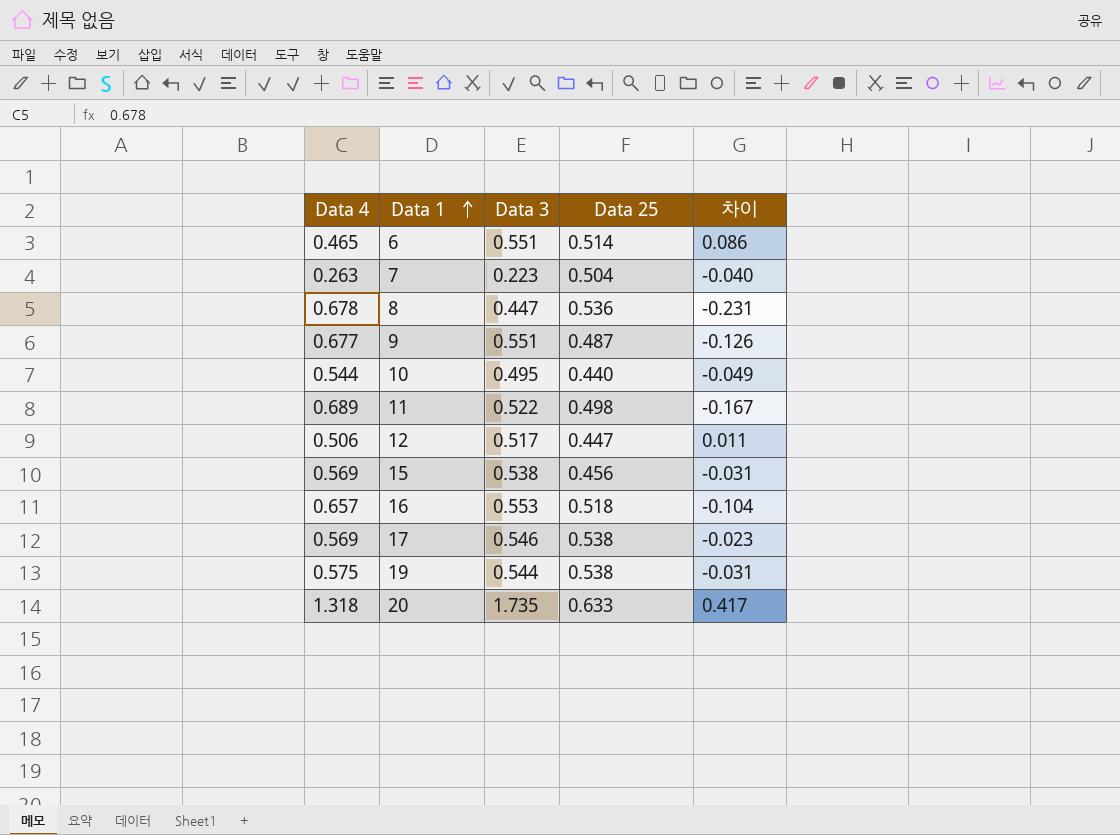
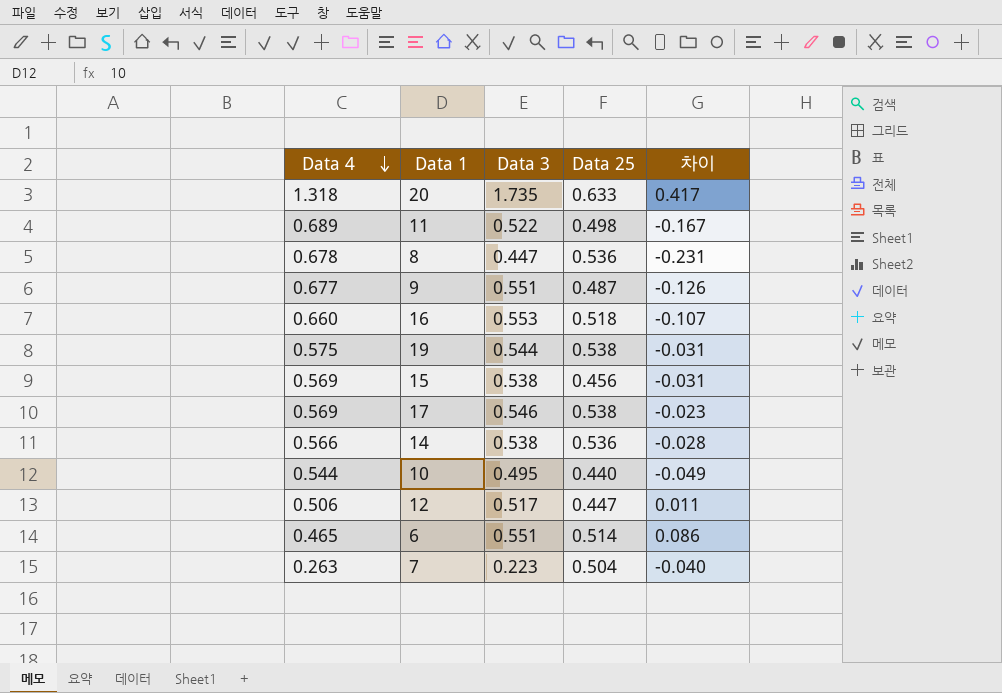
row order: Data 1 ascending -> Data 4 descending
16 | Data 4: 0.657 -> 0.660
16 | 차이: -0.104 -> -0.107
row 14: none -> 0.566 | 0.538 | 0.536 | -0.028

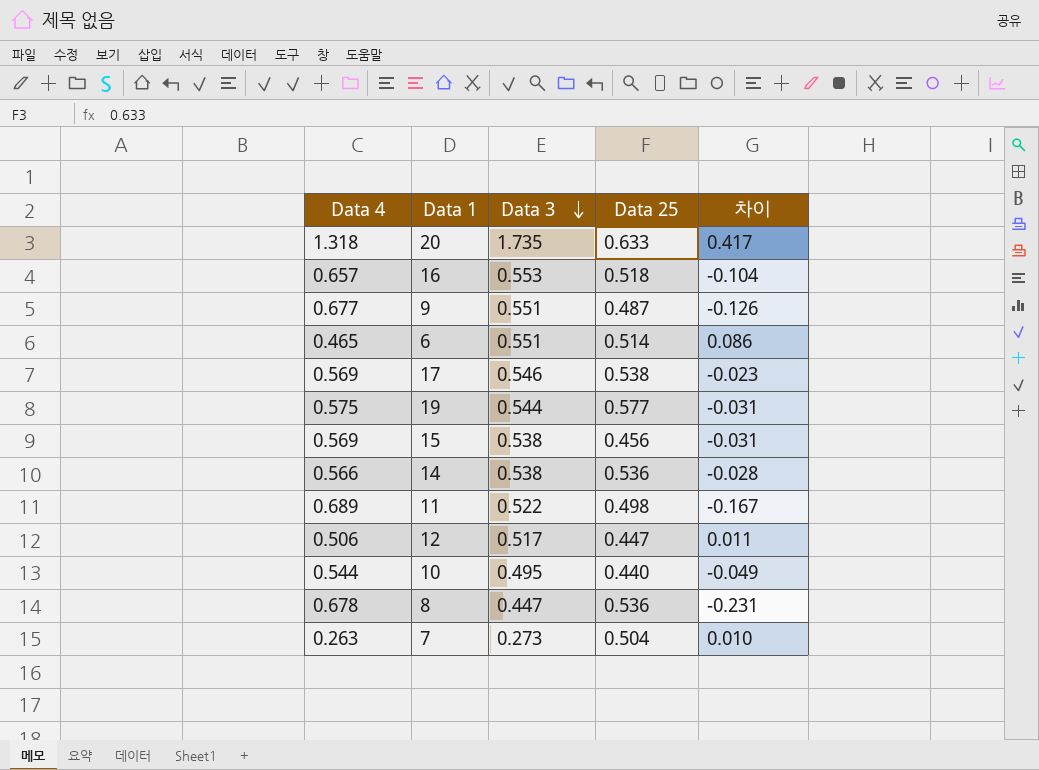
row order: Data 4 descending -> Data 3 descending
16 | Data 4: 0.660 -> 0.657
16 | 차이: -0.107 -> -0.104
19 | Data 25: 0.538 -> 0.577
7 | Data 3: 0.223 -> 0.273
7 | 차이: -0.040 -> 0.010

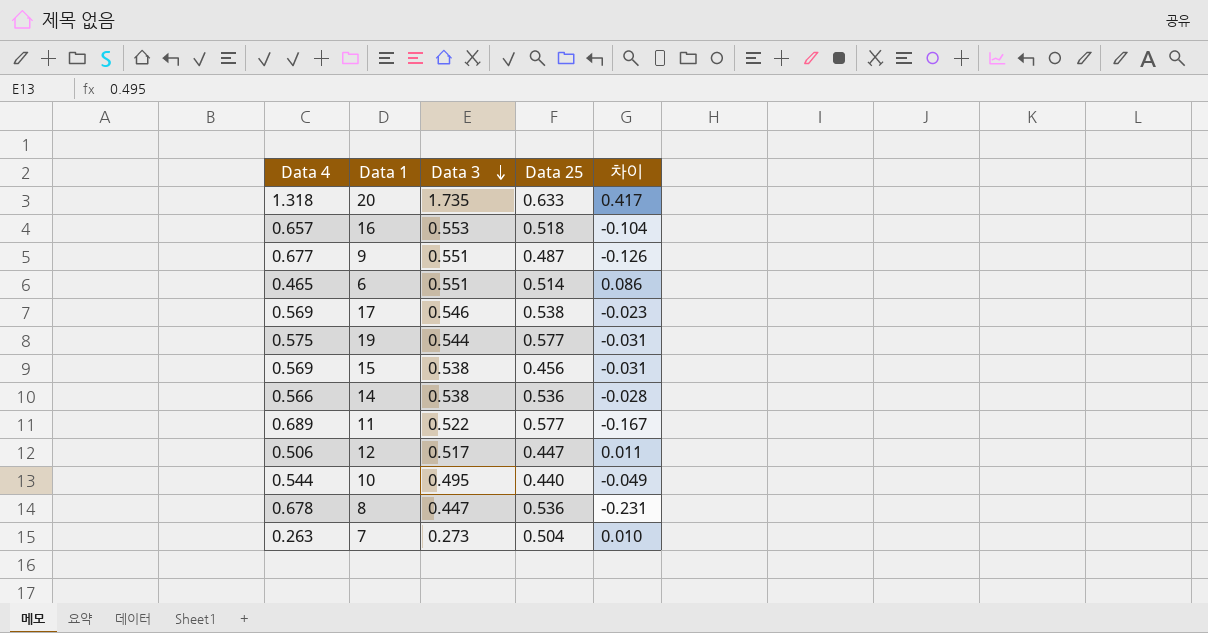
11 | Data 25: 0.498 -> 0.577

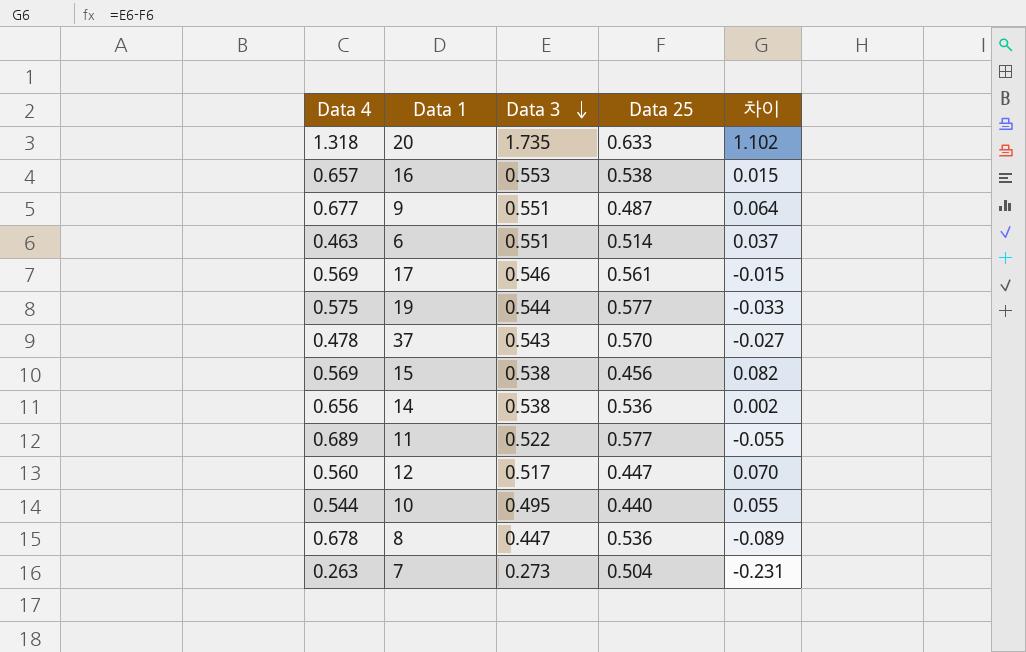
column 차이 | formula: [Data 3] - [Data 4] -> [Data 3] - [Data 25]
16 | Data 25: 0.518 -> 0.538
6 | Data 4: 0.465 -> 0.463
17 | Data 25: 0.538 -> 0.561
row 37: none -> 0.478 | 0.543 | 0.570 | -0.027
14 | Data 4: 0.566 -> 0.656
12 | Data 4: 0.506 -> 0.560

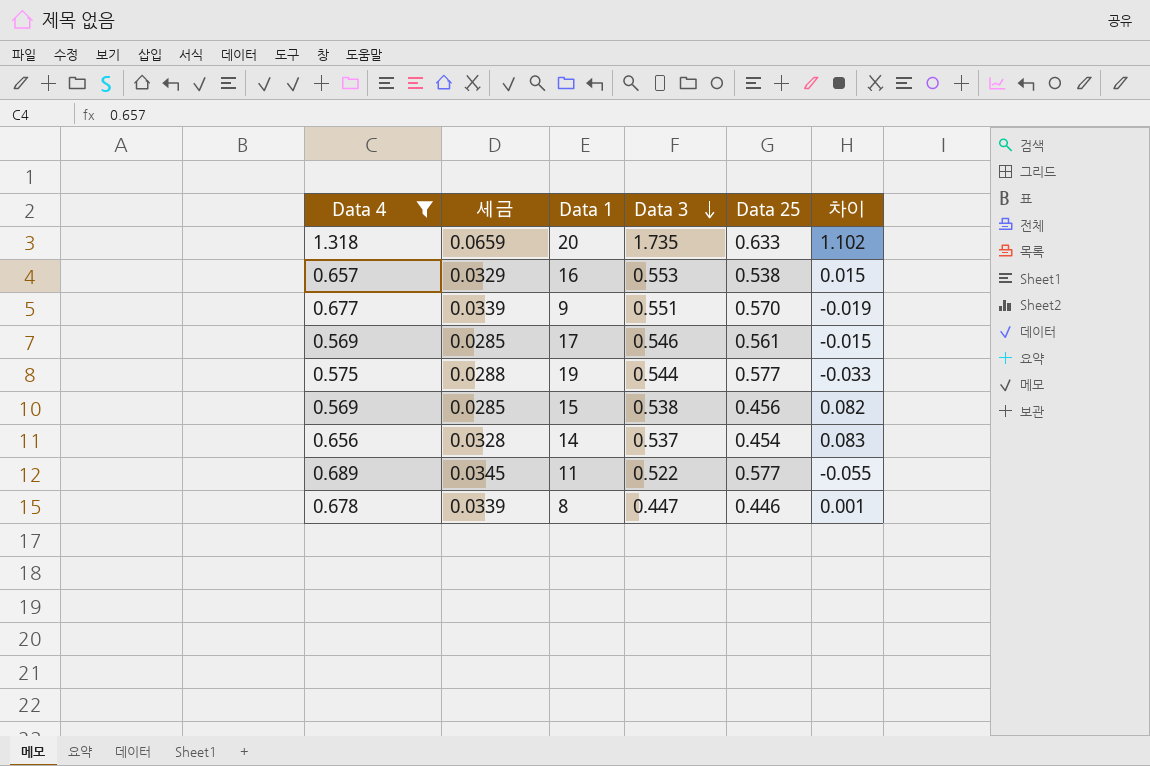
filter: none -> Data 4 >= 0.569
column 세금 | formula: none -> [Data 4] * 0.05
9 | Data 25: 0.487 -> 0.570
9 | 차이: 0.064 -> -0.019
14 | Data 3: 0.538 -> 0.537
14 | Data 25: 0.536 -> 0.454
14 | 차이: 0.002 -> 0.083
8 | Data 25: 0.536 -> 0.446
8 | 차이: -0.089 -> 0.001

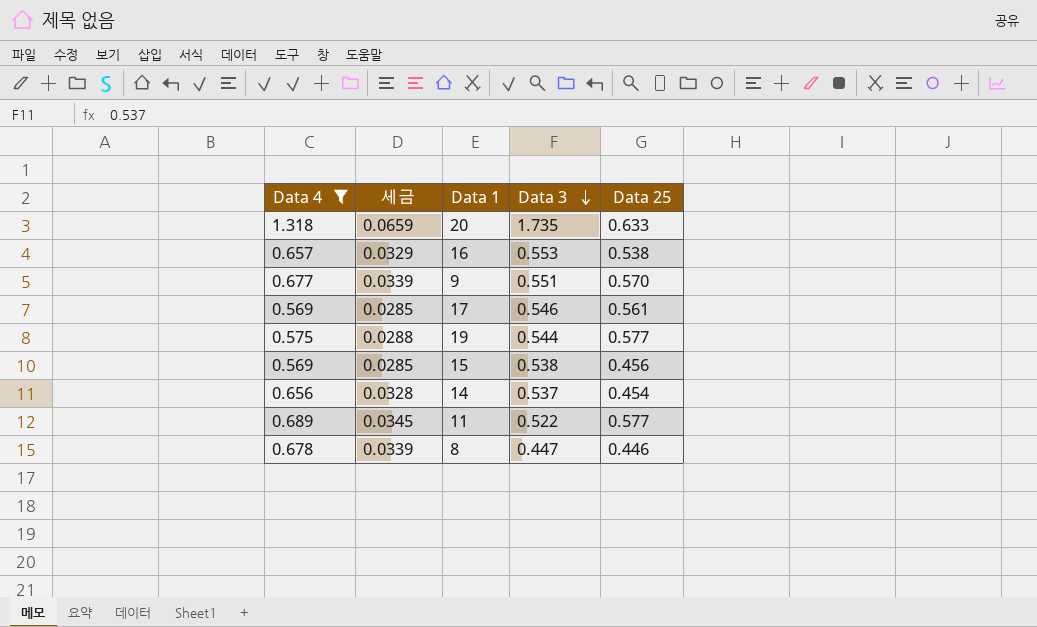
column 차이 | formula: [Data 3] - [Data 25] -> none

